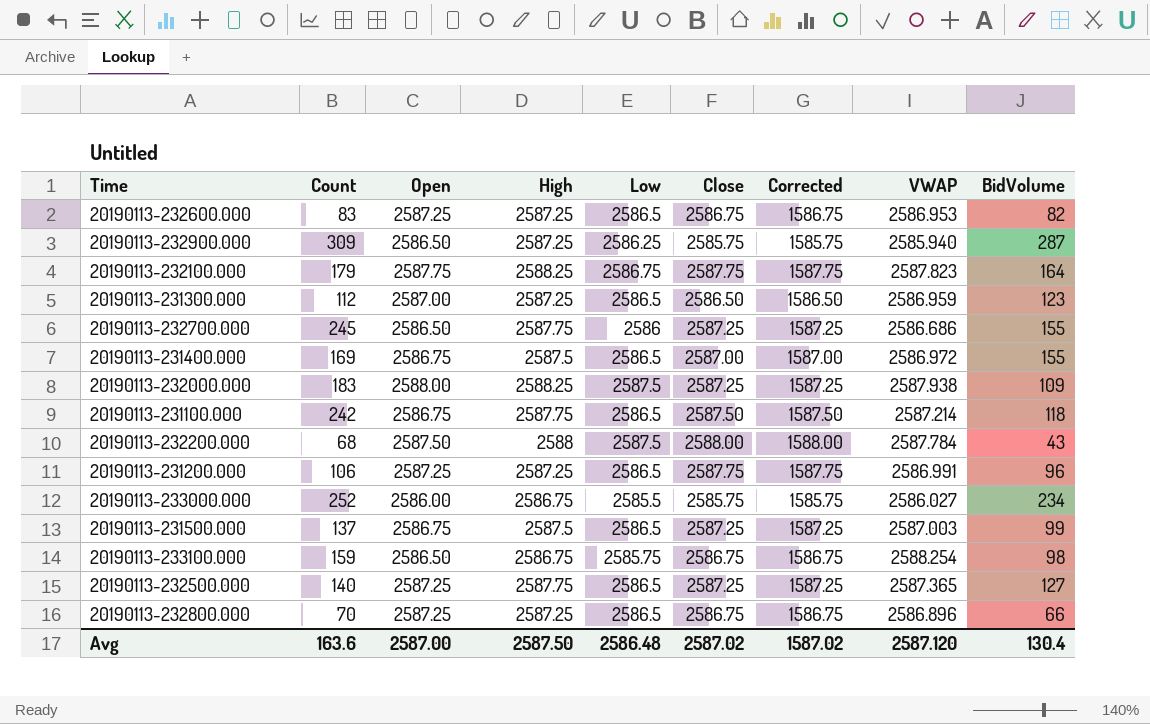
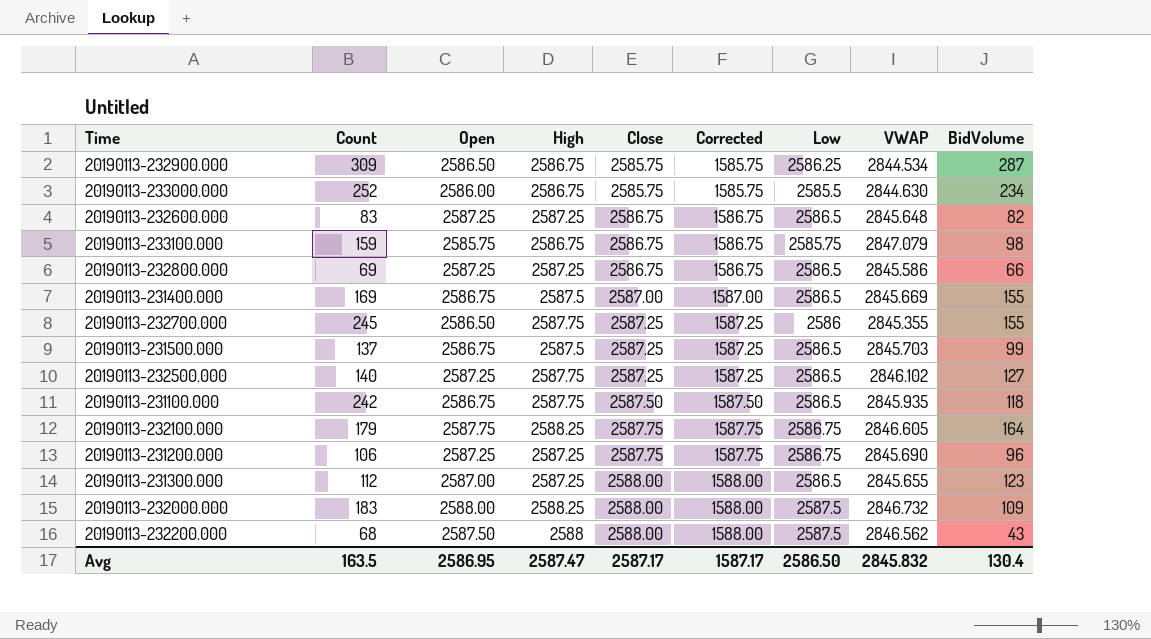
row order: none -> Close ascending
column Low | position: 5 -> 7
20190113-232900.000 | High: 2587.25 -> 2586.75
20190113-232900.000 | VWAP: 2585.940 -> 2844.534
20190113-233000.000 | VWAP: 2586.027 -> 2844.630
20190113-232600.000 | VWAP: 2586.953 -> 2845.648
20190113-233100.000 | Open: 2586.50 -> 2585.75
20190113-233100.000 | VWAP: 2588.254 -> 2847.079
20190113-232800.000 | Count: 70 -> 69
20190113-232800.000 | VWAP: 2586.896 -> 2845.586
20190113-231400.000 | VWAP: 2586.972 -> 2845.669
20190113-232700.000 | VWAP: 2586.686 -> 2845.355
20190113-231500.000 | VWAP: 2587.003 -> 2845.703
20190113-232500.000 | VWAP: 2587.365 -> 2846.102
20190113-231100.000 | VWAP: 2587.214 -> 2845.935
20190113-232100.000 | VWAP: 2587.823 -> 2846.605
20190113-231200.000 | Low: 2586.5 -> 2586.75
20190113-231200.000 | VWAP: 2586.991 -> 2845.690
20190113-231300.000 | Close: 2586.50 -> 2588.00
20190113-231300.000 | Corrected: 1586.50 -> 1588.00
20190113-231300.000 | VWAP: 2586.959 -> 2845.655
20190113-232000.000 | Close: 2587.25 -> 2588.00
20190113-232000.000 | Corrected: 1587.25 -> 1588.00
20190113-232000.000 | VWAP: 2587.938 -> 2846.732
20190113-232200.000 | VWAP: 2587.784 -> 2846.562
Avg | Count: 163.6 -> 163.5
Avg | Open: 2587.00 -> 2586.95
Avg | High: 2587.50 -> 2587.47
Avg | Close: 2587.02 -> 2587.17
Avg | Corrected: 1587.02 -> 1587.17
Avg | Low: 2586.48 -> 2586.50
Avg | VWAP: 2587.120 -> 2845.832

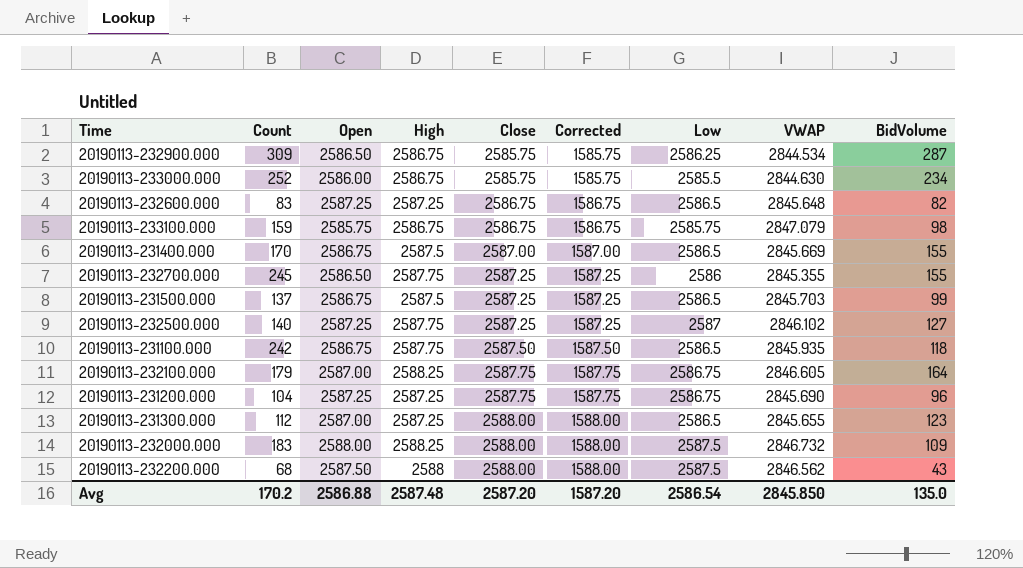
row 20190113-232800.000: 69 | 2587.25 | 2587.25 | 2586.75 | 1586.75 | 2586.5 | 2845.586 | 66 -> none
20190113-231400.000 | Count: 169 -> 170
20190113-232500.000 | Low: 2586.5 -> 2587
20190113-232100.000 | Open: 2587.75 -> 2587.00
20190113-231200.000 | Count: 106 -> 104
Avg | Count: 163.5 -> 170.2
Avg | Open: 2586.95 -> 2586.88
Avg | High: 2587.47 -> 2587.48
Avg | Close: 2587.17 -> 2587.20
Avg | Corrected: 1587.17 -> 1587.20
Avg | Low: 2586.50 -> 2586.54
Avg | VWAP: 2845.832 -> 2845.850
Avg | BidVolume: 130.4 -> 135.0

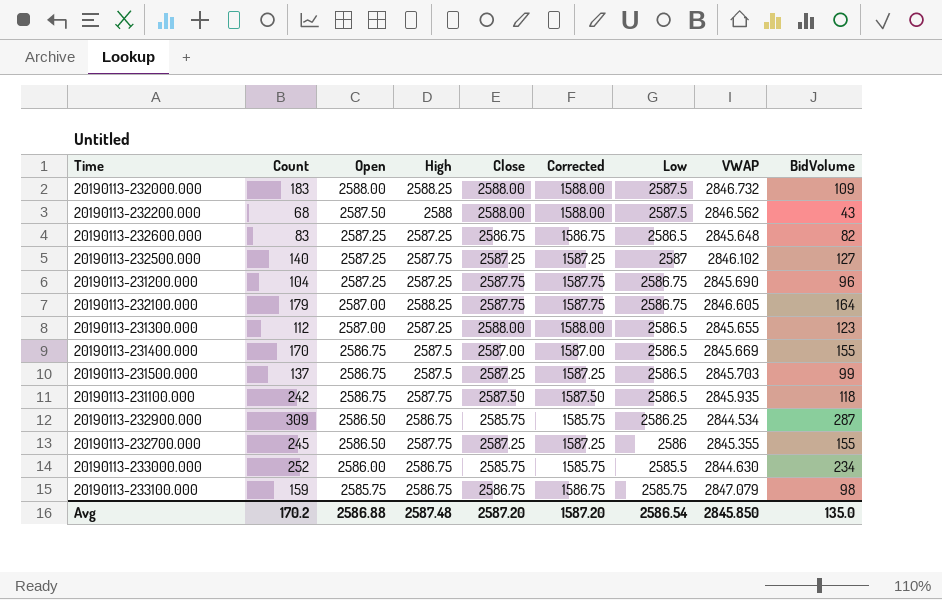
row order: Close ascending -> Open descending

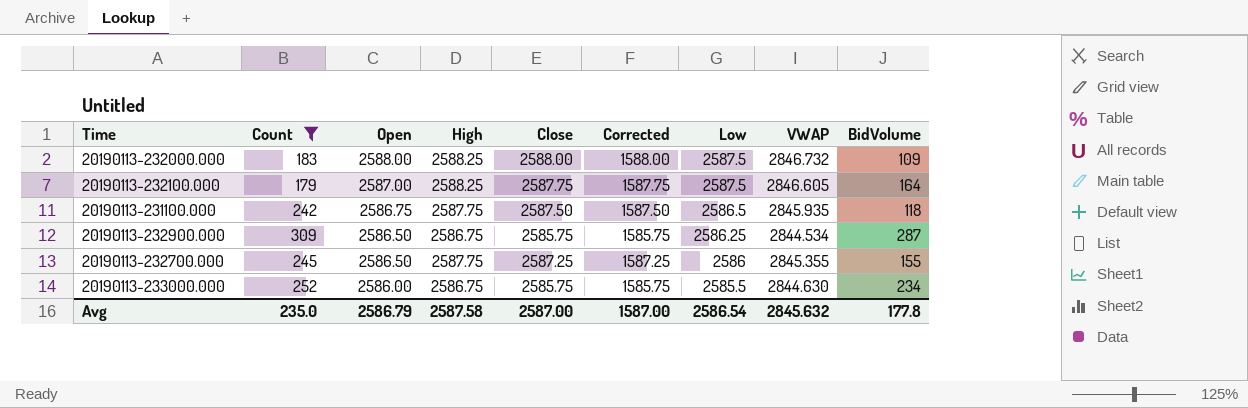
filter: none -> Count >= 179
20190113-232100.000 | Low: 2586.75 -> 2587.5
Avg | Count: 170.2 -> 235.0
Avg | Open: 2586.88 -> 2586.79
Avg | High: 2587.48 -> 2587.58
Avg | Close: 2587.20 -> 2587.00
Avg | Corrected: 1587.20 -> 1587.00
Avg | VWAP: 2845.850 -> 2845.632
Avg | BidVolume: 135.0 -> 177.8

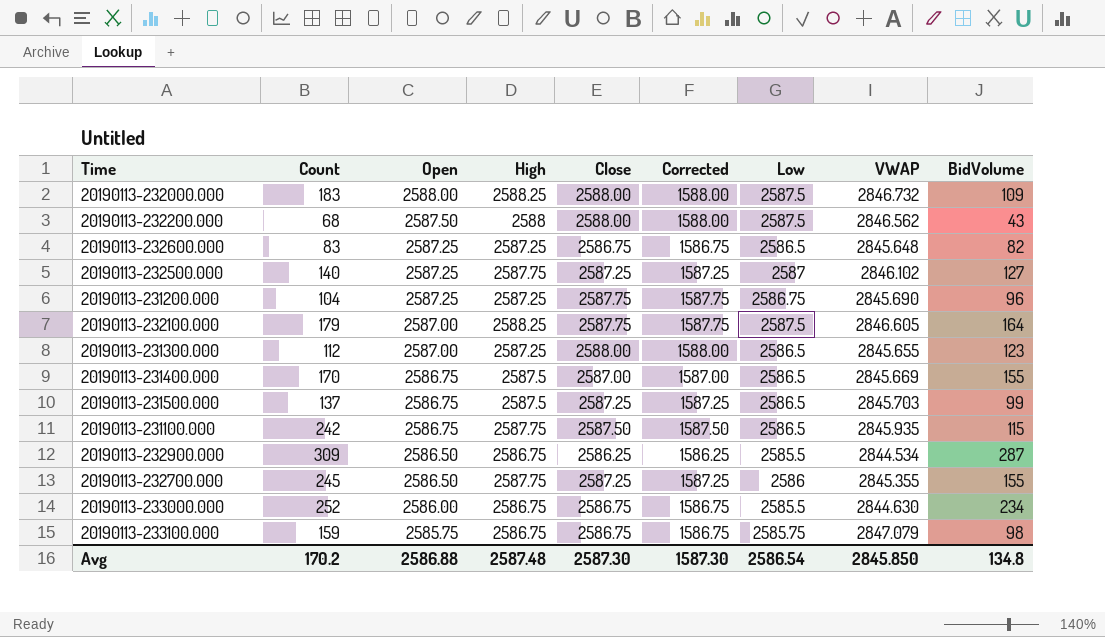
filter: Count >= 179 -> none
20190113-231100.000 | BidVolume: 118 -> 115
20190113-232900.000 | Close: 2585.75 -> 2586.25
20190113-232900.000 | Corrected: 1585.75 -> 1586.25
20190113-232900.000 | Low: 2586.25 -> 2585.5
20190113-233000.000 | Close: 2585.75 -> 2586.75
20190113-233000.000 | Corrected: 1585.75 -> 1586.75
Avg | Count: 235.0 -> 170.2
Avg | Open: 2586.79 -> 2586.88
Avg | High: 2587.58 -> 2587.48
Avg | Close: 2587.00 -> 2587.30
Avg | Corrected: 1587.00 -> 1587.30
Avg | VWAP: 2845.632 -> 2845.850
Avg | BidVolume: 177.8 -> 134.8

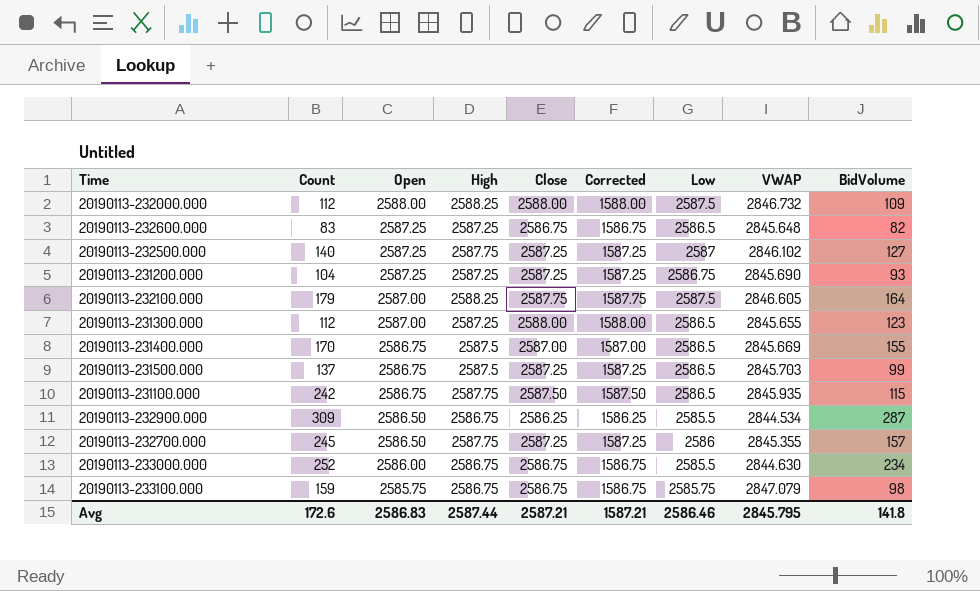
row 20190113-232200.000: 68 | 2587.50 | 2588 | 2588.00 | 1588.00 | 2587.5 | 2846.562 | 43 -> none
20190113-232000.000 | Count: 183 -> 112
20190113-231200.000 | Close: 2587.75 -> 2587.25
20190113-231200.000 | Corrected: 1587.75 -> 1587.25
20190113-231200.000 | BidVolume: 96 -> 93
20190113-232700.000 | BidVolume: 155 -> 157
Avg | Count: 170.2 -> 172.6
Avg | Open: 2586.88 -> 2586.83
Avg | High: 2587.48 -> 2587.44
Avg | Close: 2587.30 -> 2587.21
Avg | Corrected: 1587.30 -> 1587.21
Avg | Low: 2586.54 -> 2586.46
Avg | VWAP: 2845.850 -> 2845.795
Avg | BidVolume: 134.8 -> 141.8

